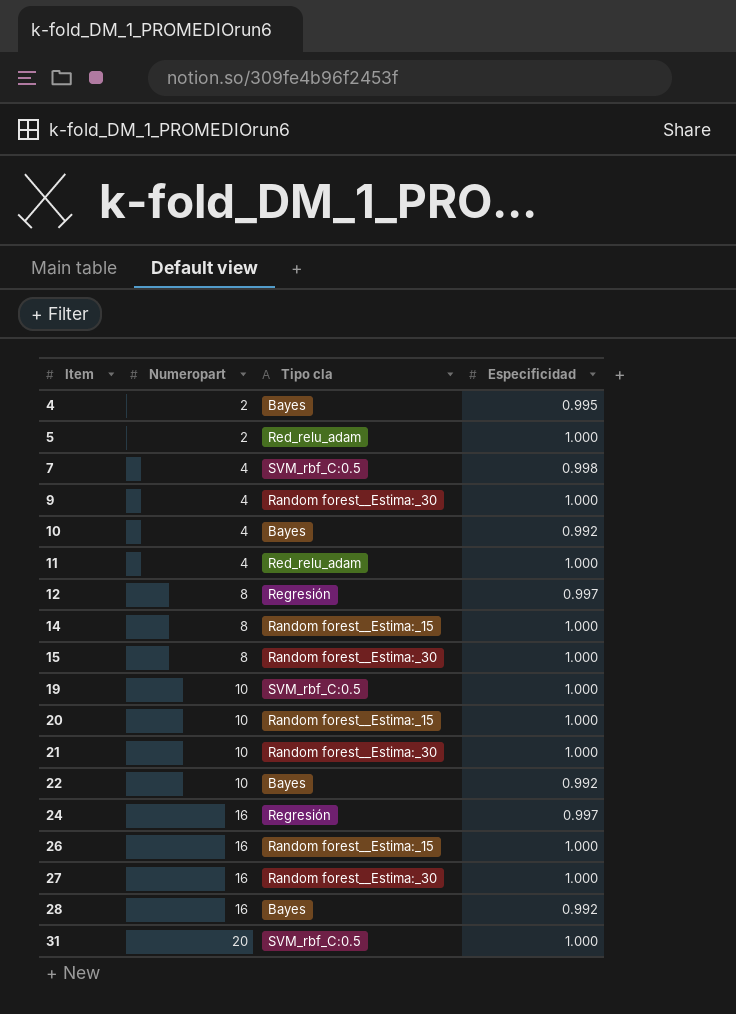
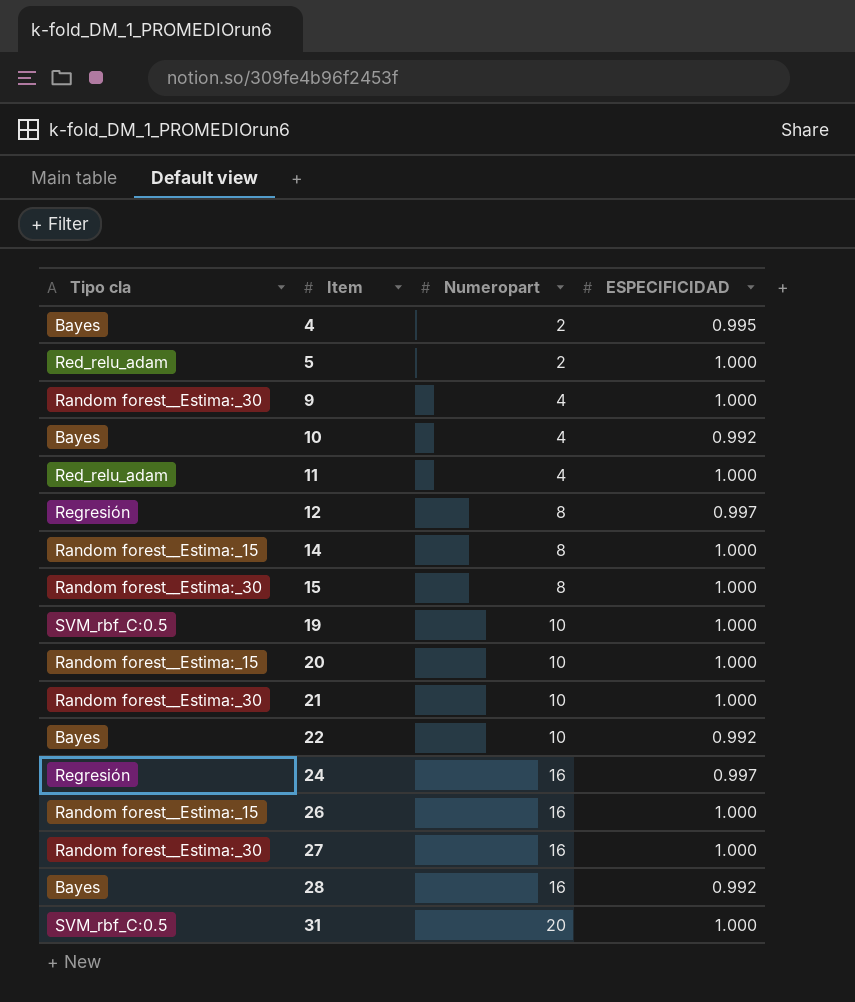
column Tipo cla | position: 3 -> 1
column name: Especificidad -> ESPECIFICIDAD
row 7: 4 | SVM_rbf_C:0.5 | 0.998 -> none

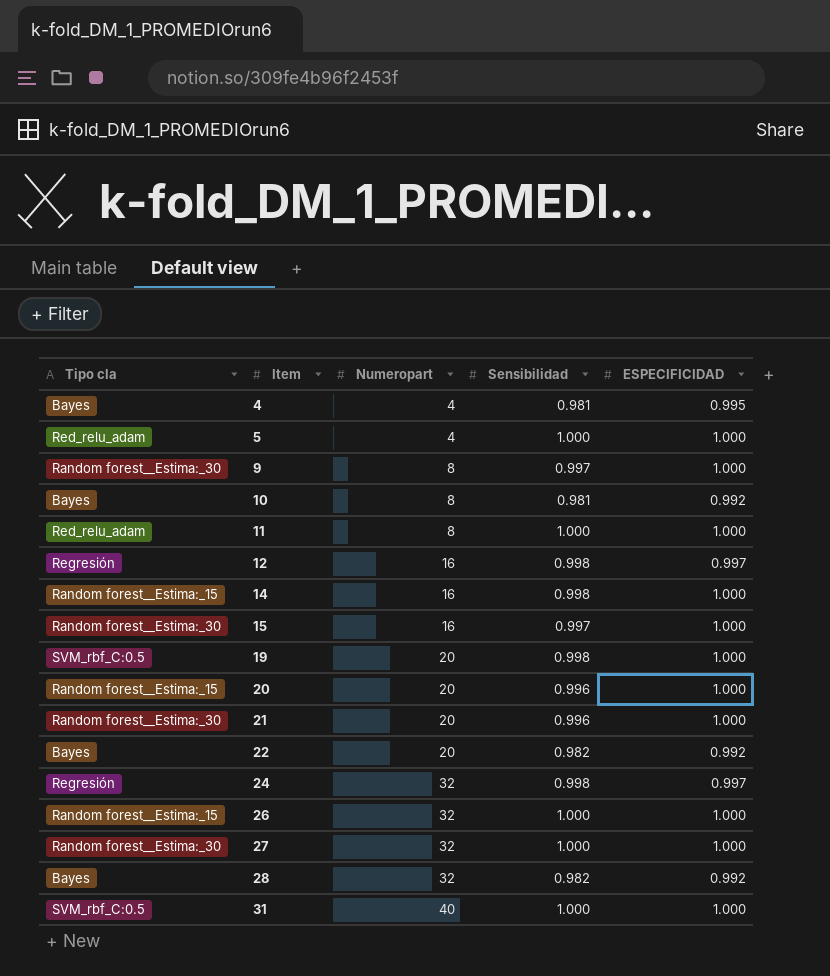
column Sensibilidad | position: none -> 4
4 | Numeropart: 2 -> 4
5 | Numeropart: 2 -> 4
9 | Numeropart: 4 -> 8
10 | Numeropart: 4 -> 8
11 | Numeropart: 4 -> 8
12 | Numeropart: 8 -> 16
14 | Numeropart: 8 -> 16
15 | Numeropart: 8 -> 16
19 | Numeropart: 10 -> 20
20 | Numeropart: 10 -> 20
21 | Numeropart: 10 -> 20
22 | Numeropart: 10 -> 20
24 | Numeropart: 16 -> 32
26 | Numeropart: 16 -> 32
27 | Numeropart: 16 -> 32
28 | Numeropart: 16 -> 32
31 | Numeropart: 20 -> 40

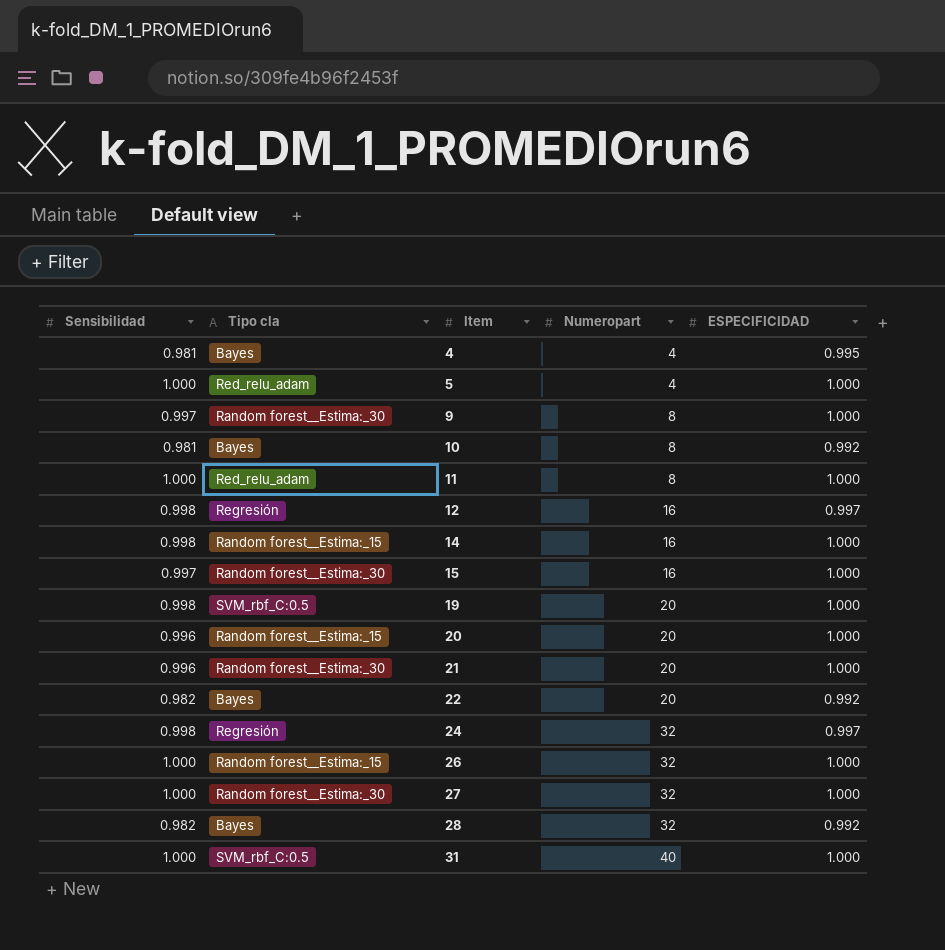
column Sensibilidad | position: 4 -> 1

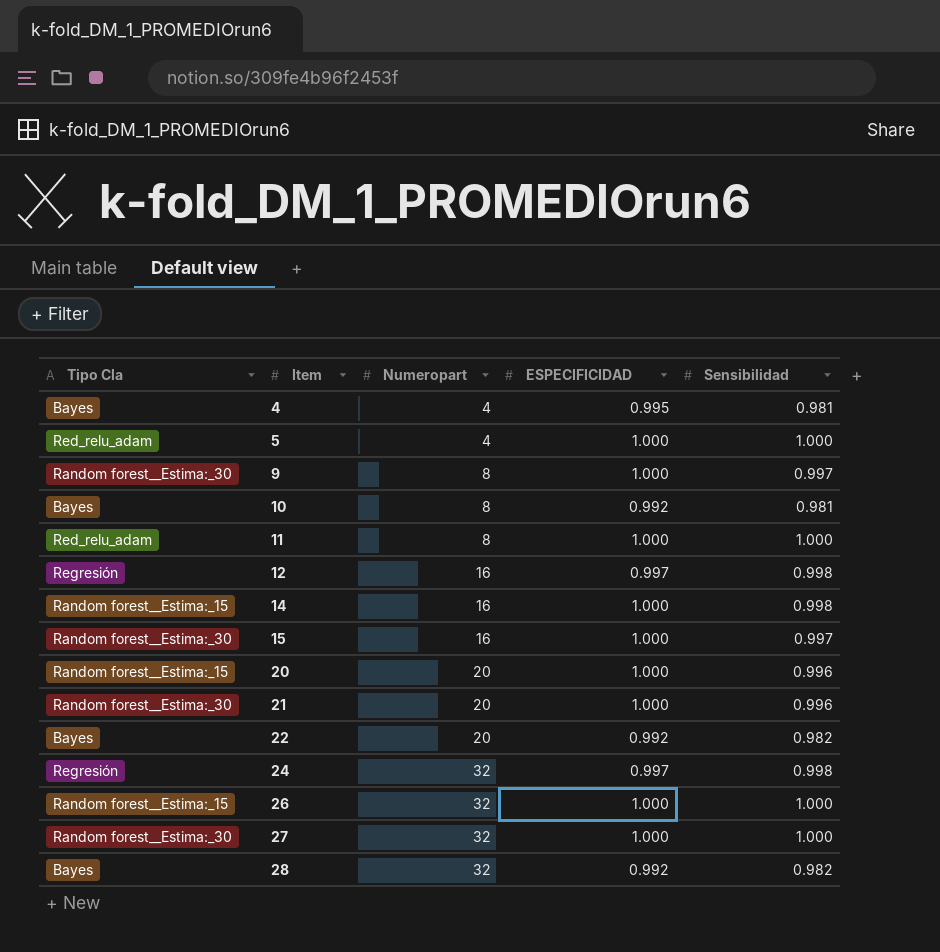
column name: Tipo cla -> Tipo Cla
column Sensibilidad | position: 1 -> 5
row 19: 0.998 | SVM_rbf_C:0.5 | 20 | 1.000 -> none
row 31: 1.000 | SVM_rbf_C:0.5 | 40 | 1.000 -> none

